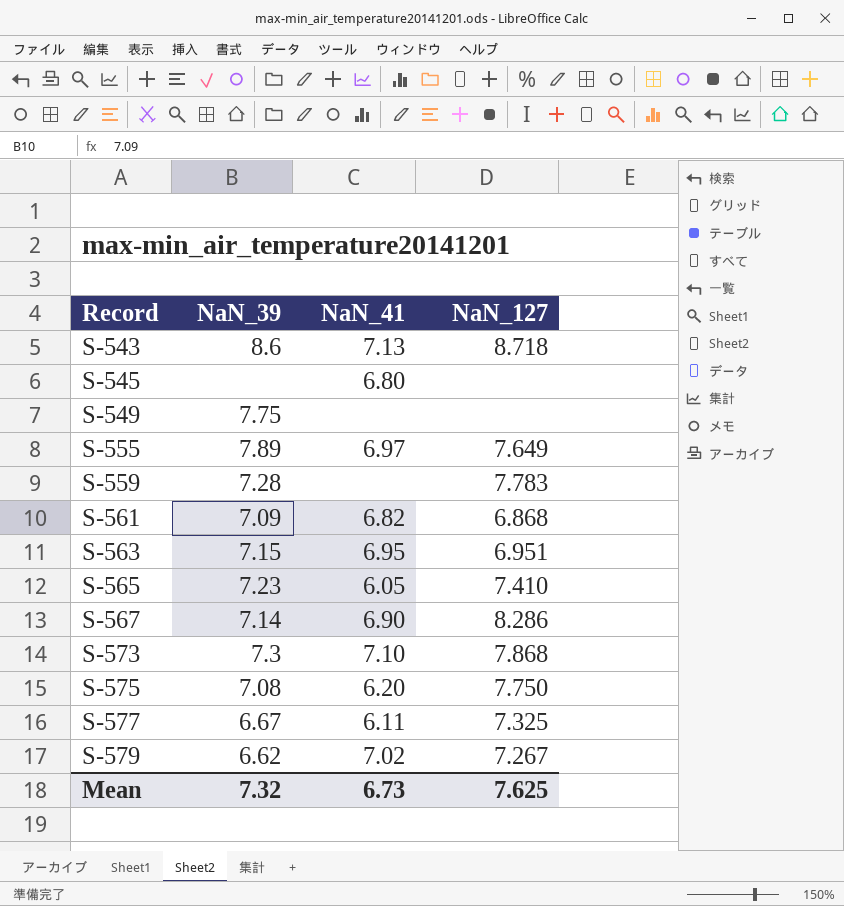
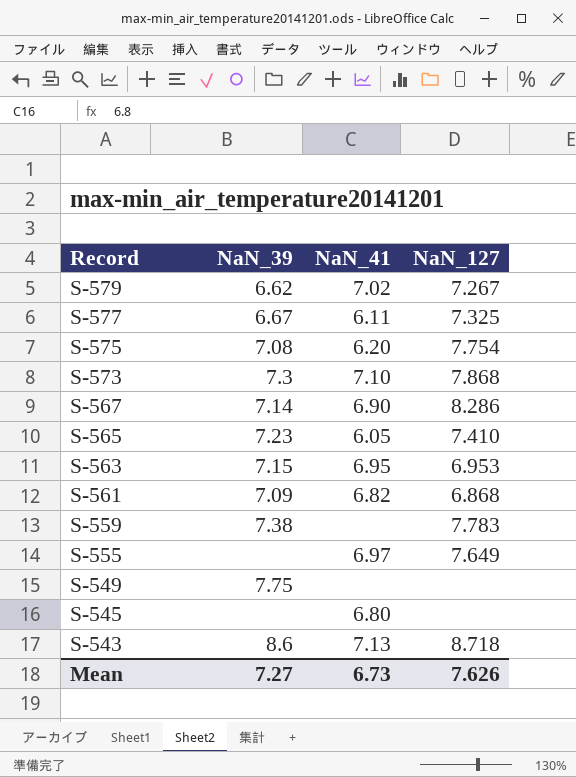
row order: Record ascending -> Record descending
S-575 | NaN_127: 7.750 -> 7.754
S-563 | NaN_127: 6.951 -> 6.953
S-559 | NaN_39: 7.28 -> 7.38
S-555 | NaN_39: 7.89 -> none
Mean | NaN_39: 7.32 -> 7.27
Mean | NaN_127: 7.625 -> 7.626

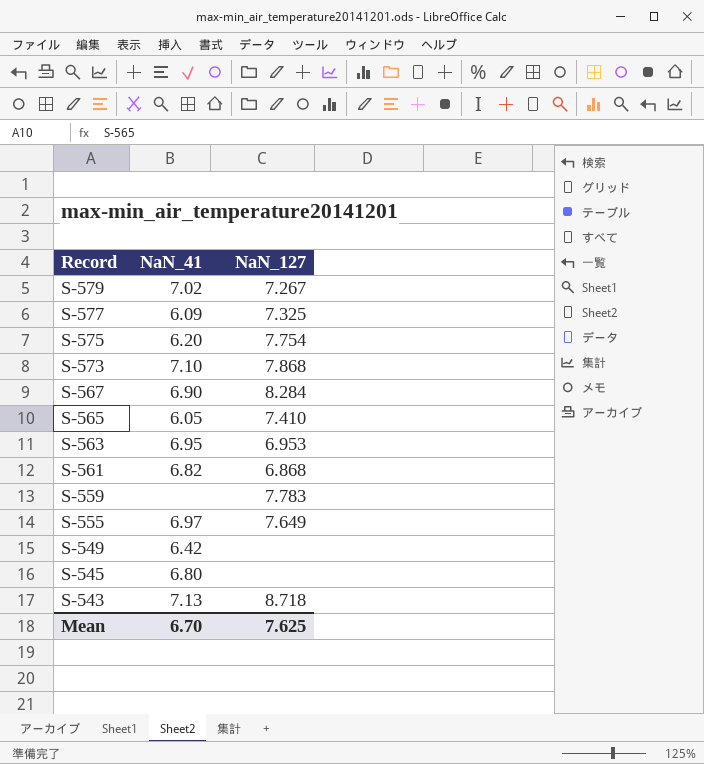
column NaN_39 | position: 2 -> none
S-577 | NaN_41: 6.11 -> 6.09
S-567 | NaN_127: 8.286 -> 8.284
S-549 | NaN_41: none -> 6.42
Mean | NaN_41: 6.73 -> 6.70
Mean | NaN_127: 7.626 -> 7.625

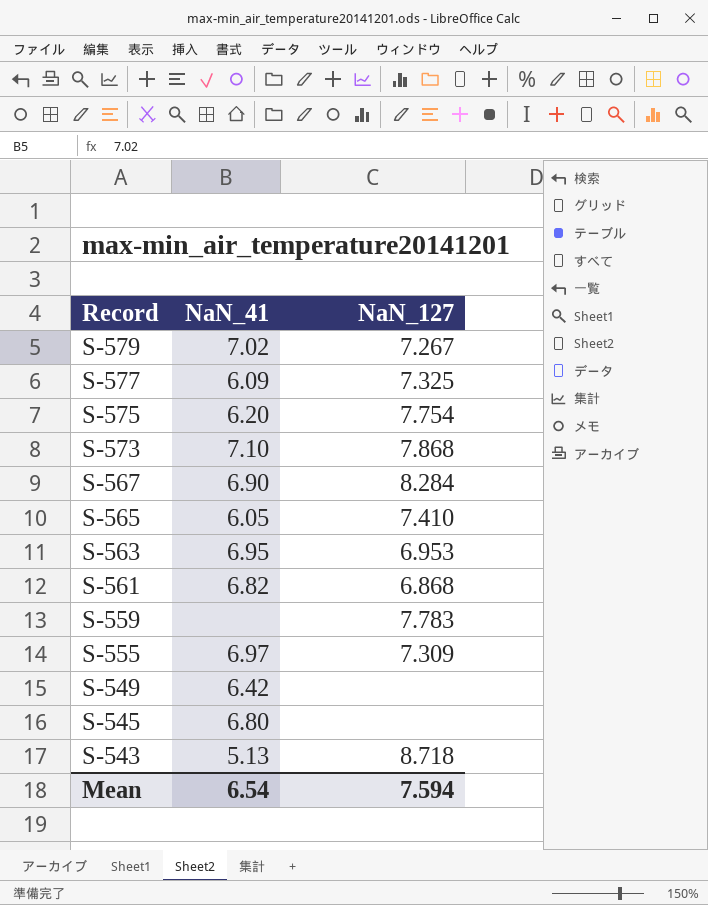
S-555 | NaN_127: 7.649 -> 7.309
S-543 | NaN_41: 7.13 -> 5.13
Mean | NaN_41: 6.70 -> 6.54
Mean | NaN_127: 7.625 -> 7.594

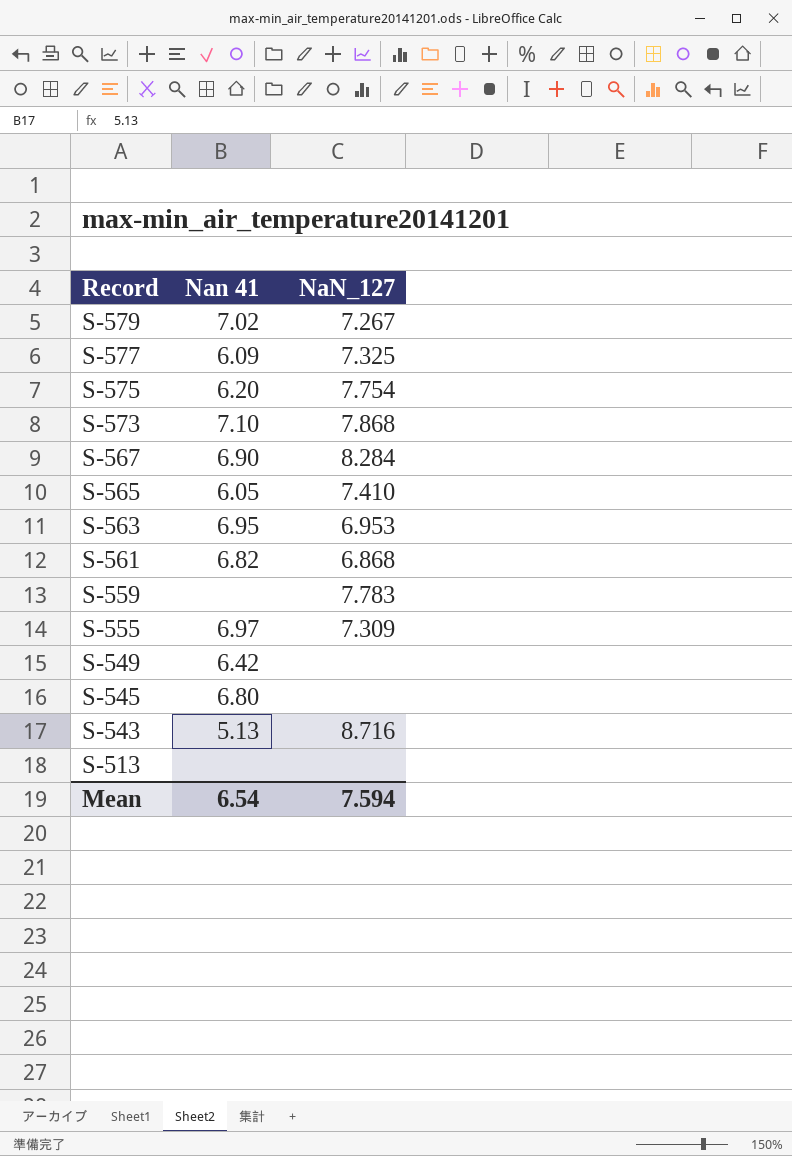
column name: NaN_41 -> Nan 41
S-543 | NaN_127: 8.718 -> 8.716
row S-513: none -> none | none

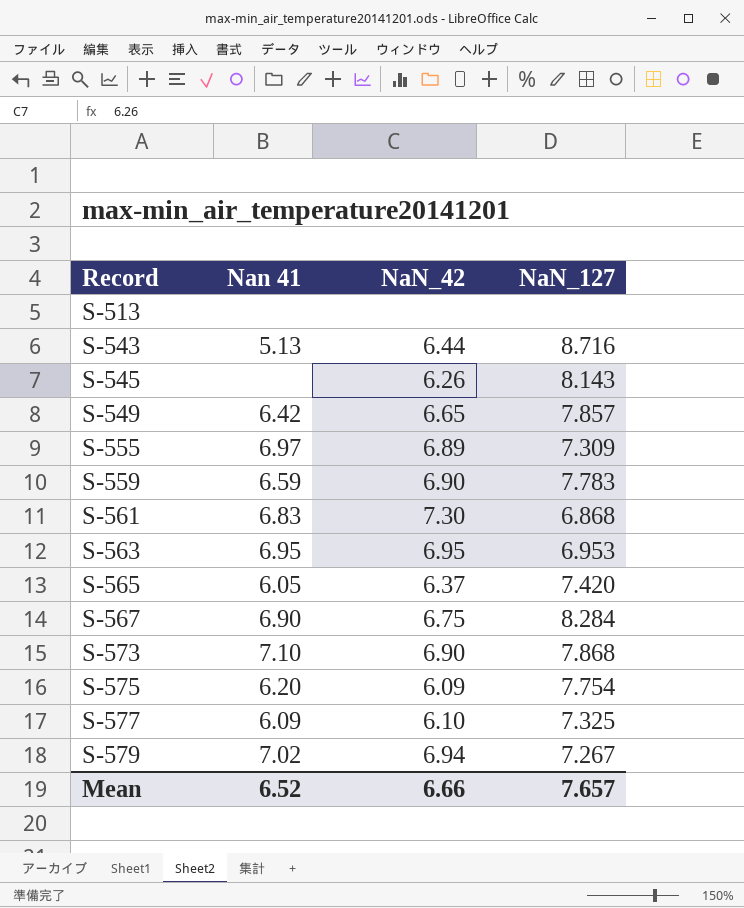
row order: Record descending -> Record ascending
column NaN_42 | position: none -> 3
S-545 | Nan 41: 6.80 -> none
S-545 | NaN_127: none -> 8.143
S-549 | NaN_127: none -> 7.857
S-559 | Nan 41: none -> 6.59
S-561 | Nan 41: 6.82 -> 6.83
S-565 | NaN_127: 7.410 -> 7.420
Mean | Nan 41: 6.54 -> 6.52
Mean | NaN_127: 7.594 -> 7.657

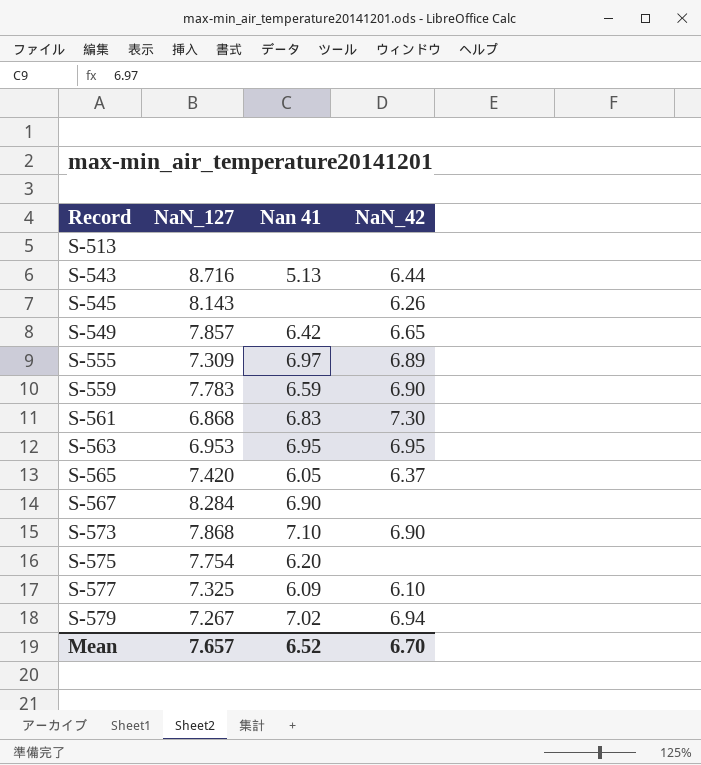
column NaN_127 | position: 4 -> 2
S-567 | NaN_42: 6.75 -> none
S-575 | NaN_42: 6.09 -> none
Mean | NaN_42: 6.66 -> 6.70

